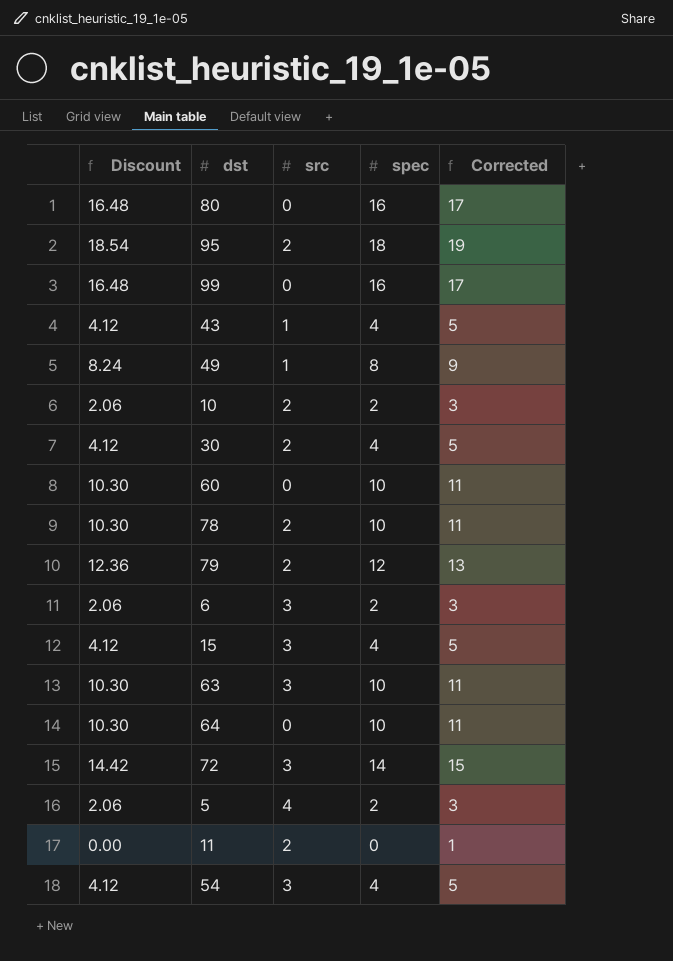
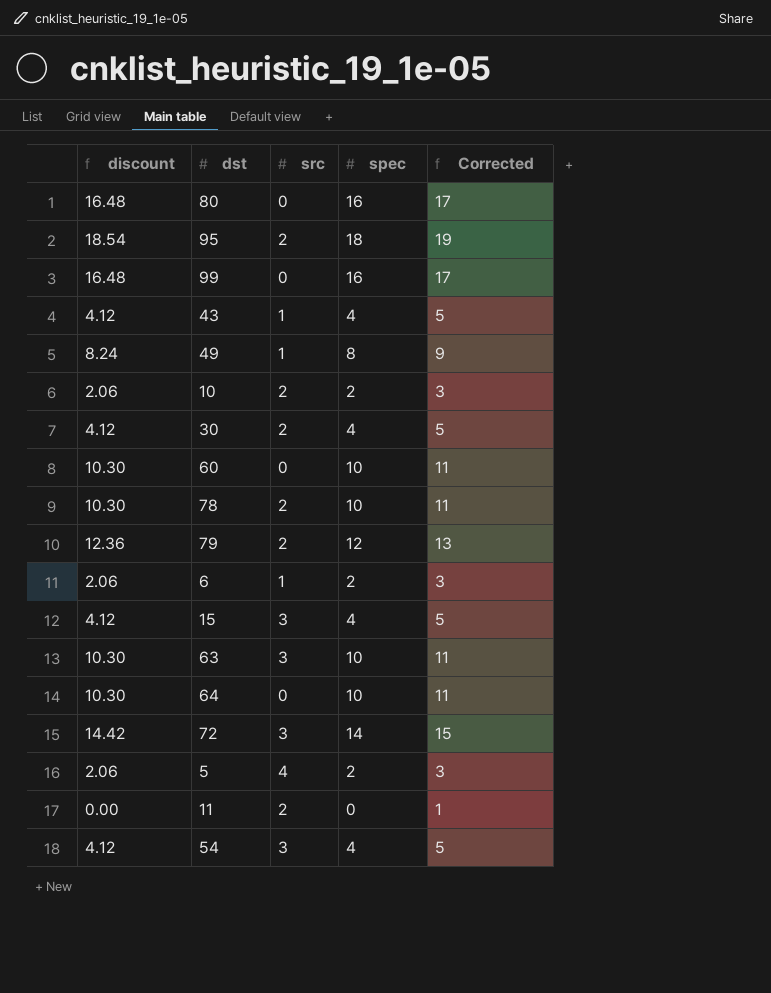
column name: Discount -> discount
6 | src: 3 -> 1

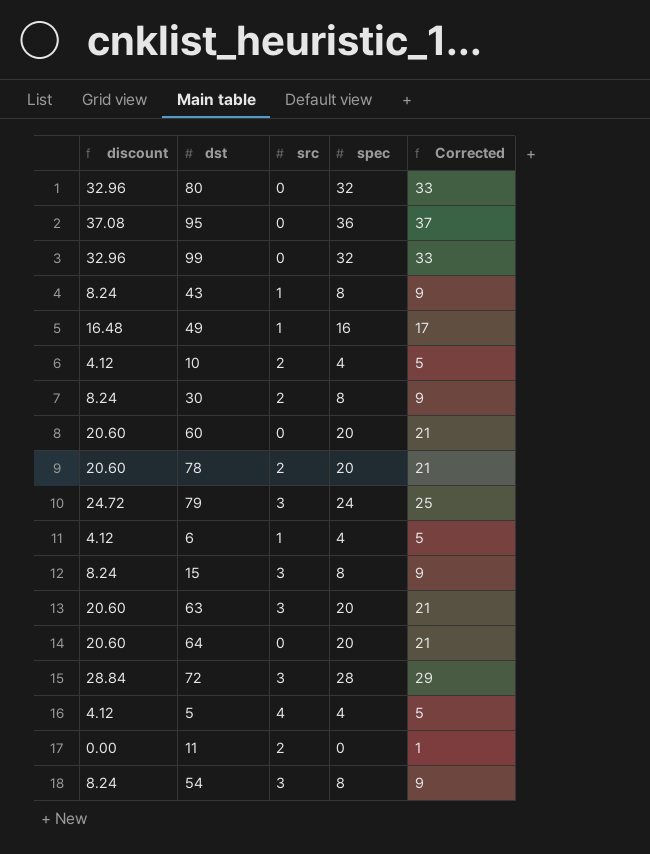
80 | discount: 16.48 -> 32.96
80 | spec: 16 -> 32
80 | Corrected: 17 -> 33
95 | discount: 18.54 -> 37.08
95 | src: 2 -> 0
95 | spec: 18 -> 36
95 | Corrected: 19 -> 37
99 | discount: 16.48 -> 32.96
99 | spec: 16 -> 32
99 | Corrected: 17 -> 33
43 | discount: 4.12 -> 8.24
43 | spec: 4 -> 8
43 | Corrected: 5 -> 9
49 | discount: 8.24 -> 16.48
49 | spec: 8 -> 16
49 | Corrected: 9 -> 17
10 | discount: 2.06 -> 4.12
10 | spec: 2 -> 4
10 | Corrected: 3 -> 5
30 | discount: 4.12 -> 8.24
30 | spec: 4 -> 8
30 | Corrected: 5 -> 9
60 | discount: 10.30 -> 20.60
60 | spec: 10 -> 20
60 | Corrected: 11 -> 21
78 | discount: 10.30 -> 20.60
78 | spec: 10 -> 20
78 | Corrected: 11 -> 21
79 | discount: 12.36 -> 24.72
79 | src: 2 -> 3
79 | spec: 12 -> 24
79 | Corrected: 13 -> 25
6 | discount: 2.06 -> 4.12
6 | spec: 2 -> 4
6 | Corrected: 3 -> 5
15 | discount: 4.12 -> 8.24
15 | spec: 4 -> 8
15 | Corrected: 5 -> 9
63 | discount: 10.30 -> 20.60
63 | spec: 10 -> 20
63 | Corrected: 11 -> 21
64 | discount: 10.30 -> 20.60
64 | spec: 10 -> 20
64 | Corrected: 11 -> 21
72 | discount: 14.42 -> 28.84
72 | spec: 14 -> 28
72 | Corrected: 15 -> 29
5 | discount: 2.06 -> 4.12
5 | spec: 2 -> 4
5 | Corrected: 3 -> 5
54 | discount: 4.12 -> 8.24
54 | spec: 4 -> 8
54 | Corrected: 5 -> 9

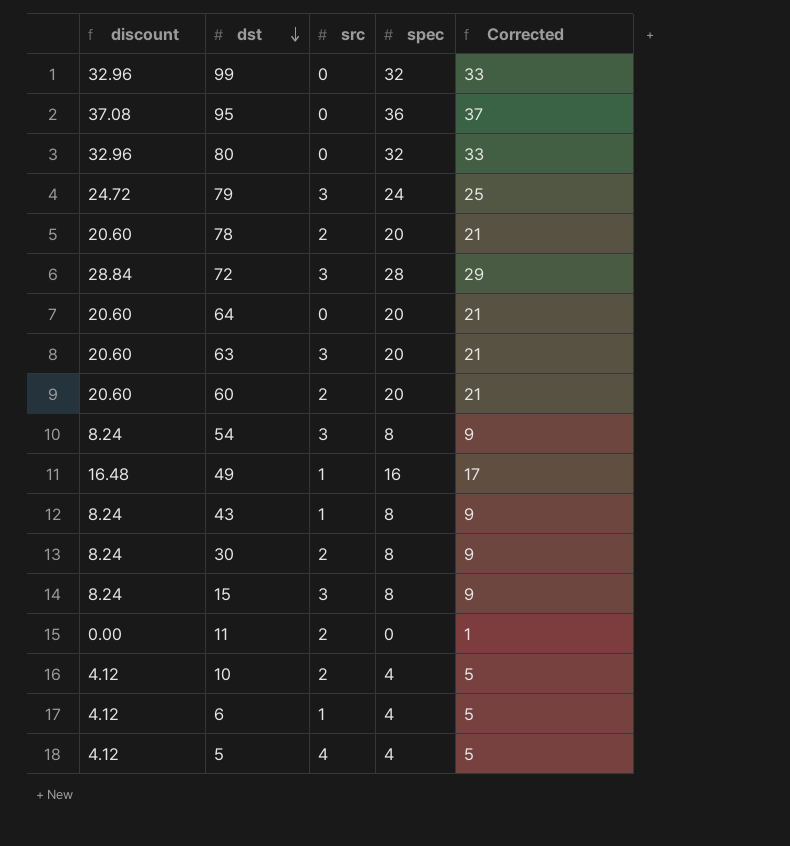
row order: none -> dst descending
60 | src: 0 -> 2

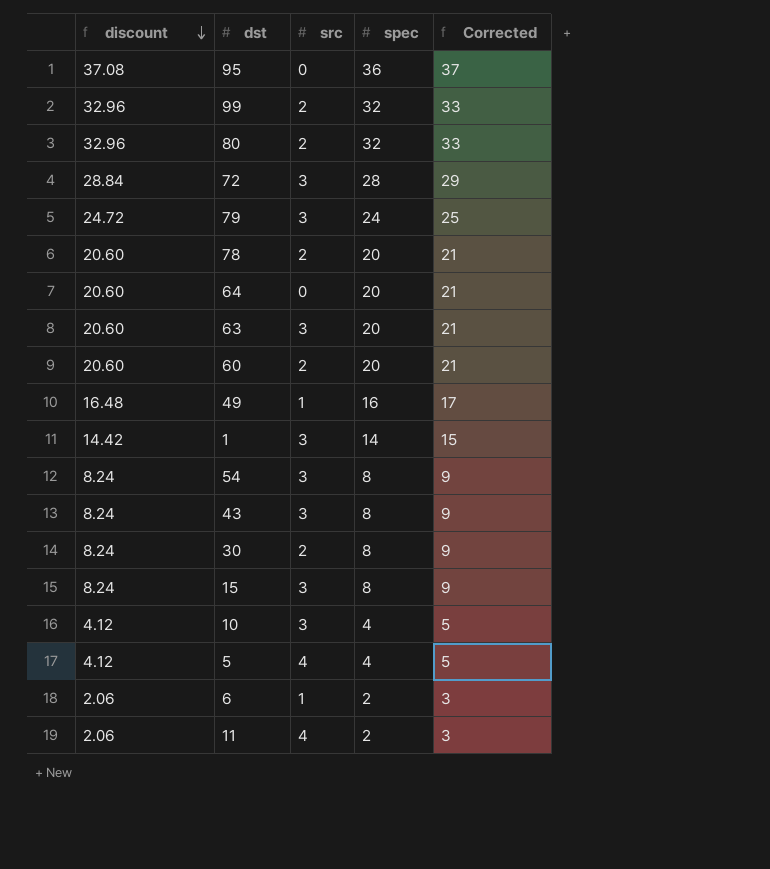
row order: dst descending -> discount descending
99 | src: 0 -> 2
80 | src: 0 -> 2
row 1: none -> 14.42 | 3 | 14 | 15
43 | src: 1 -> 3
10 | src: 2 -> 3
6 | discount: 4.12 -> 2.06
6 | spec: 4 -> 2
6 | Corrected: 5 -> 3
11 | discount: 0.00 -> 2.06
11 | src: 2 -> 4
11 | spec: 0 -> 2
11 | Corrected: 1 -> 3

